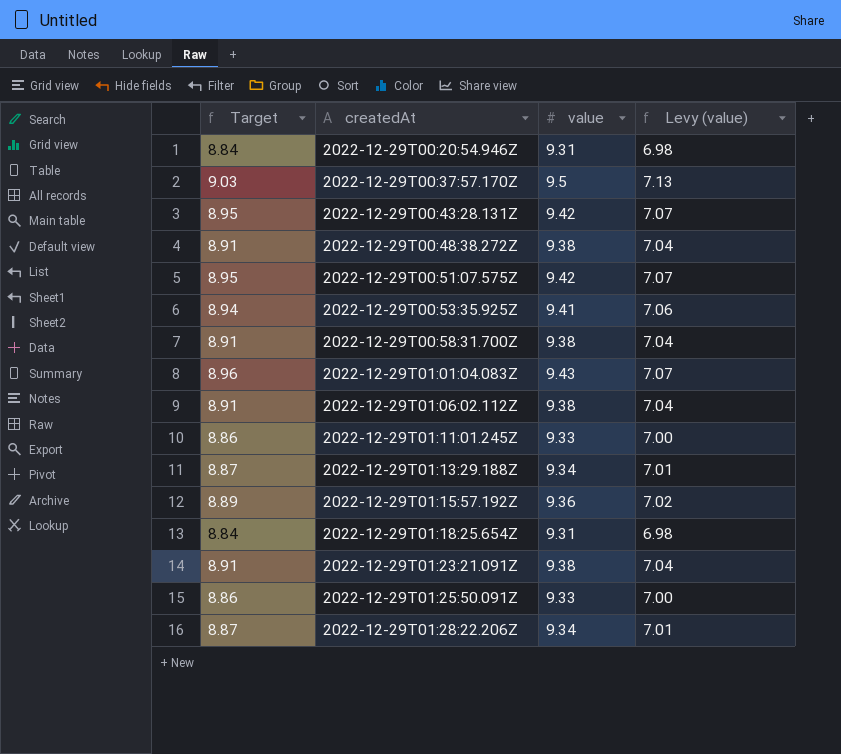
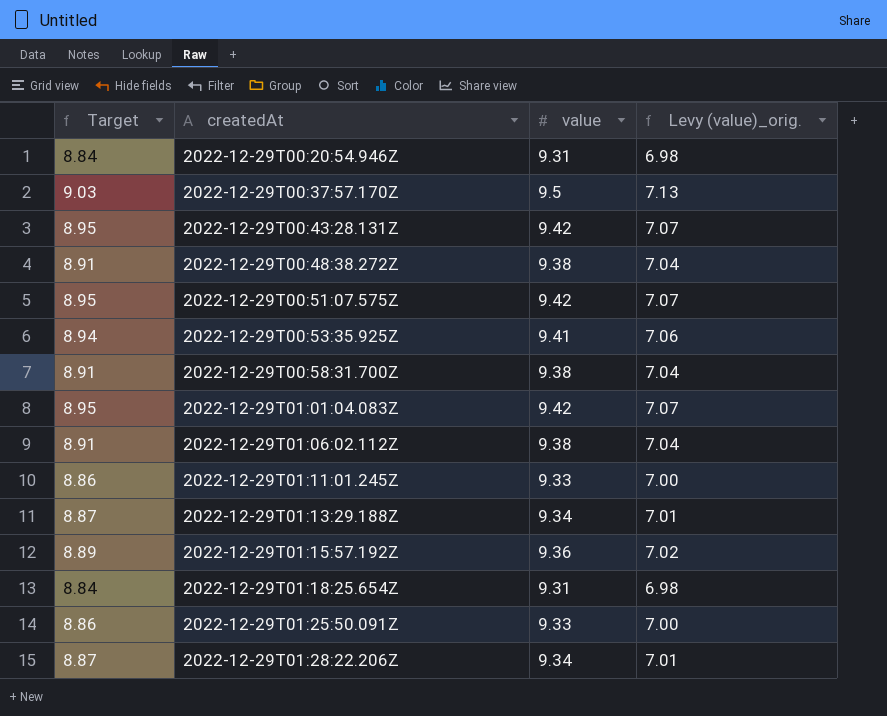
column name: Levy (value) -> Levy (value)_orig.
row 2022-12-29T01:23:21.091Z: 8.91 | 9.38 | 7.04 -> none
2022-12-29T01:01:04.083Z | Target: 8.96 -> 8.95
2022-12-29T01:01:04.083Z | value: 9.43 -> 9.42

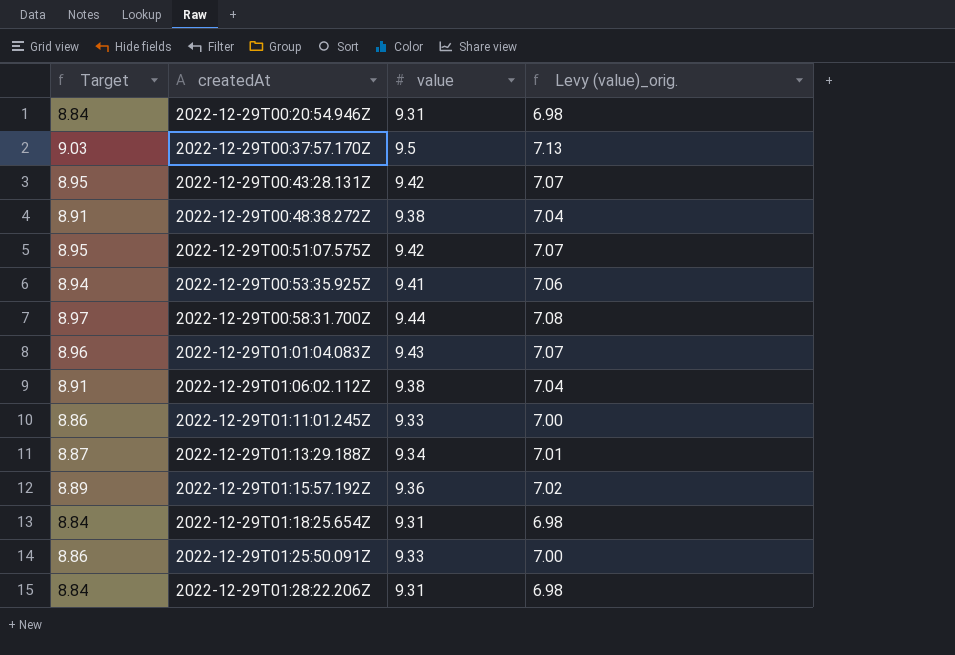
2022-12-29T00:58:31.700Z | Target: 8.91 -> 8.97
2022-12-29T00:58:31.700Z | value: 9.38 -> 9.44
2022-12-29T00:58:31.700Z | Levy (value)_orig.: 7.04 -> 7.08
2022-12-29T01:01:04.083Z | Target: 8.95 -> 8.96
2022-12-29T01:01:04.083Z | value: 9.42 -> 9.43
2022-12-29T01:28:22.206Z | Target: 8.87 -> 8.84
2022-12-29T01:28:22.206Z | value: 9.34 -> 9.31
2022-12-29T01:28:22.206Z | Levy (value)_orig.: 7.01 -> 6.98

